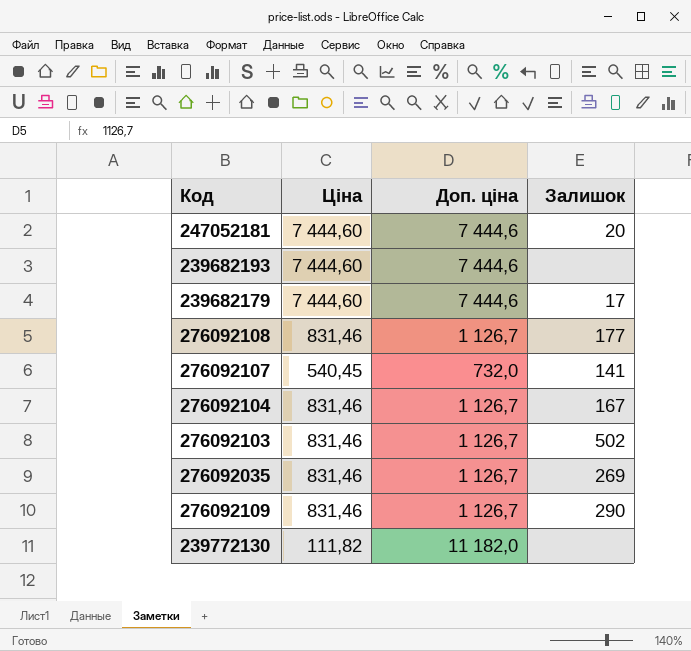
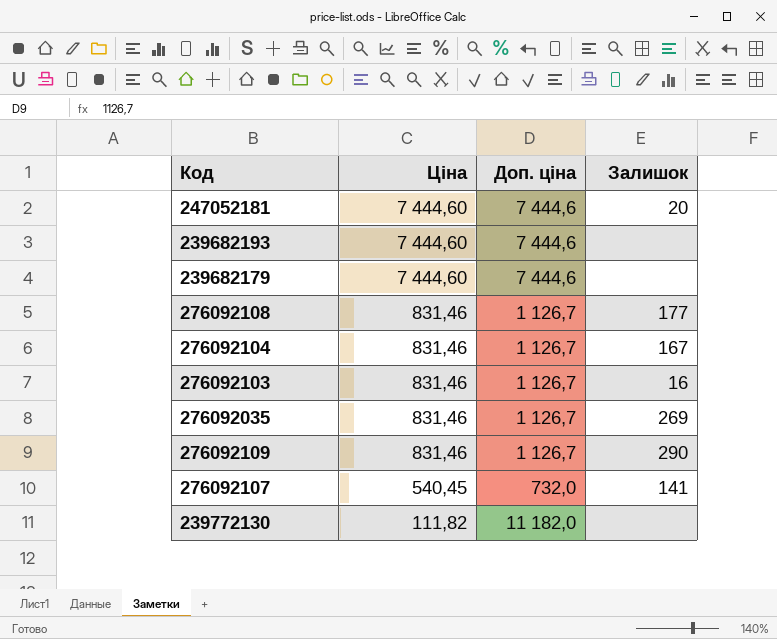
row order: none -> Ціна descending
239682179 | Залишок: 17 -> none
276092103 | Залишок: 502 -> 16

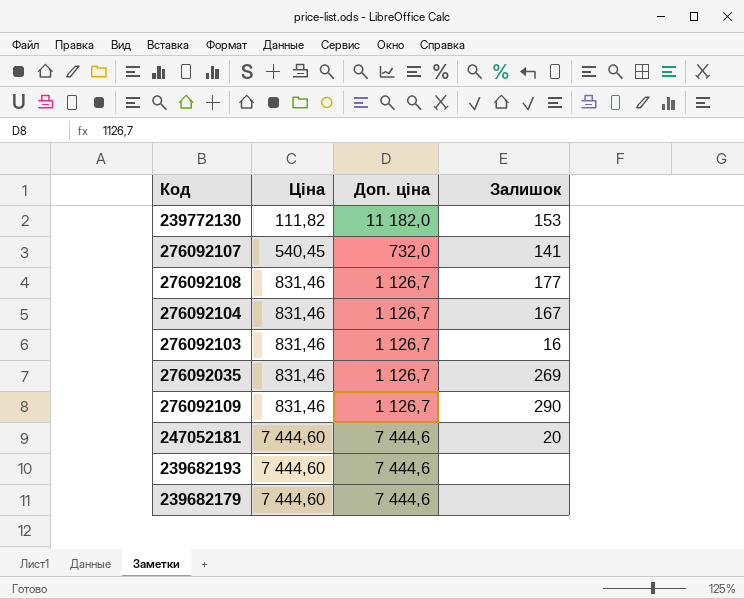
row order: Ціна descending -> Ціна ascending
239772130 | Залишок: none -> 153

